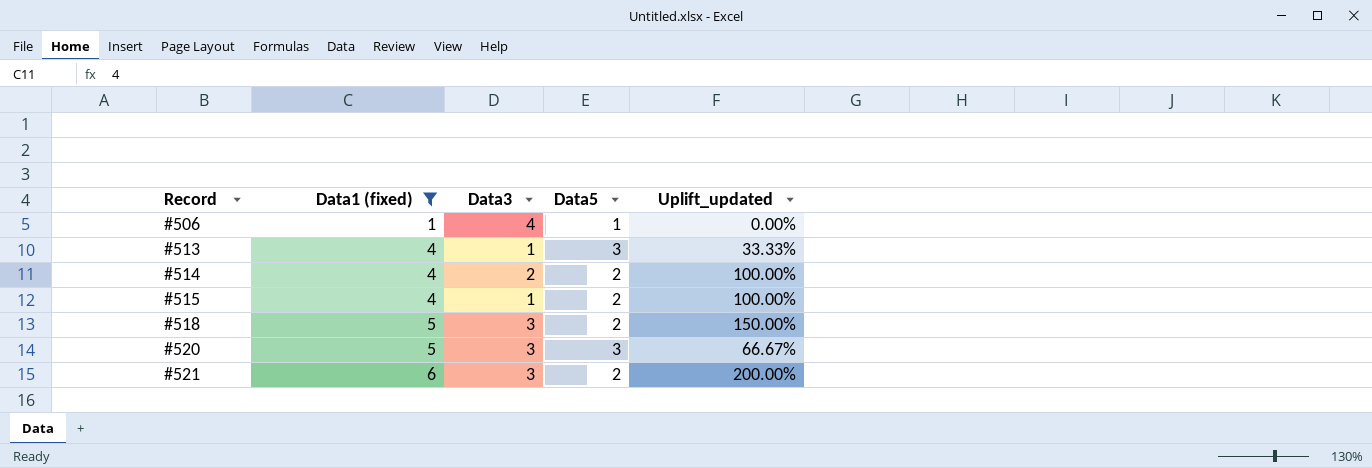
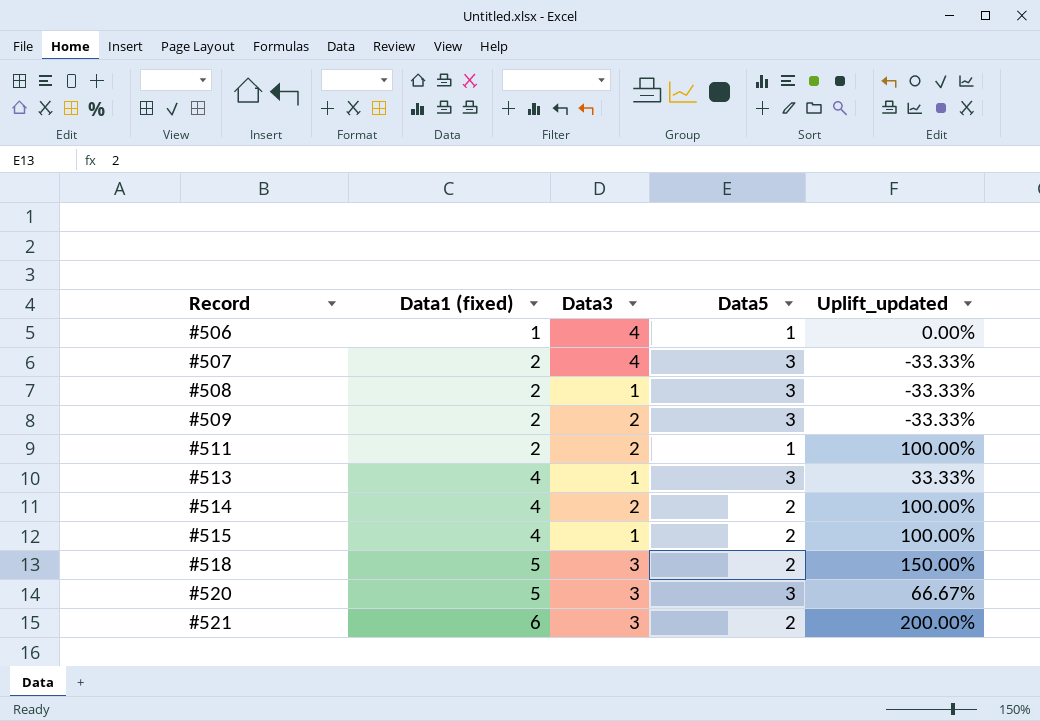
filter: Data1 (fixed) != 2 -> none

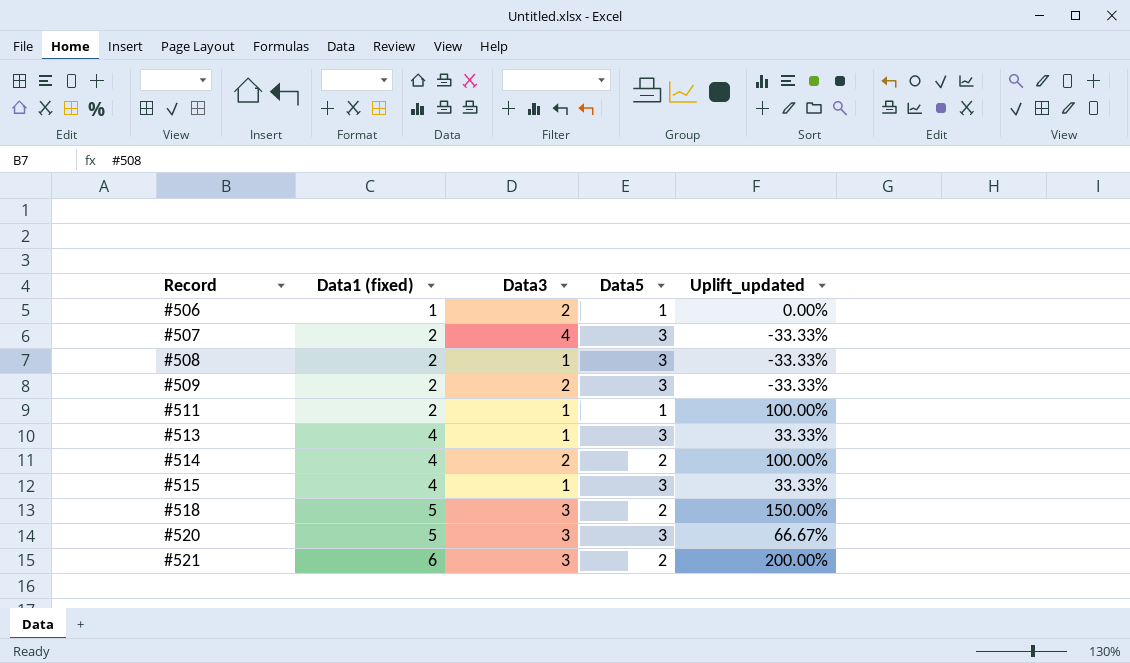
#506 | Data3: 4 -> 2
#511 | Data3: 2 -> 1
#515 | Data5: 2 -> 3
#515 | Uplift_updated: 100.00% -> 33.33%

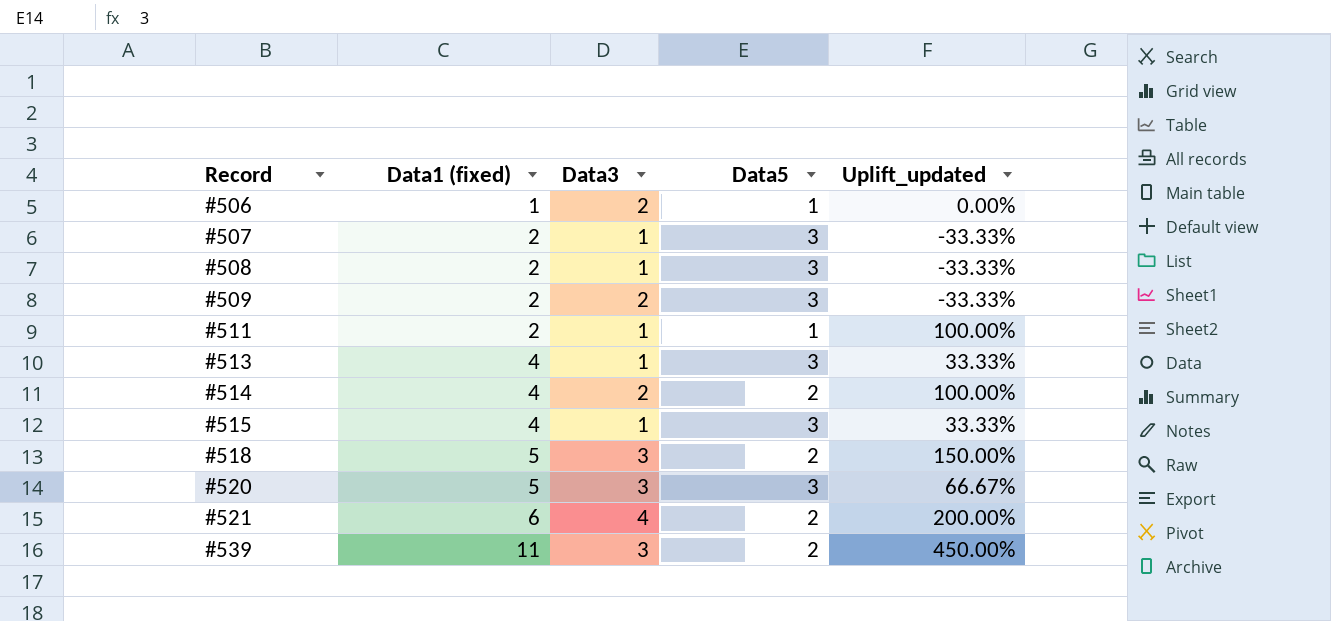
#507 | Data3: 4 -> 1
#521 | Data3: 3 -> 4
row #539: none -> 11 | 3 | 2 | 450.00%

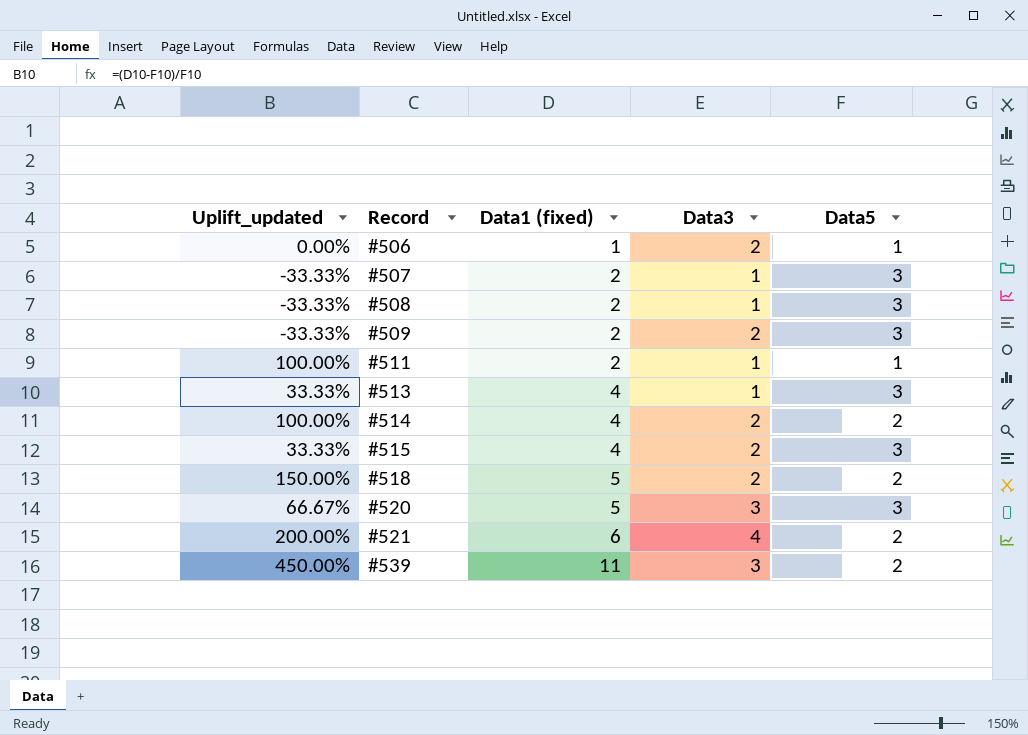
column Uplift_updated | position: 5 -> 1
#515 | Data3: 1 -> 2
#518 | Data3: 3 -> 2

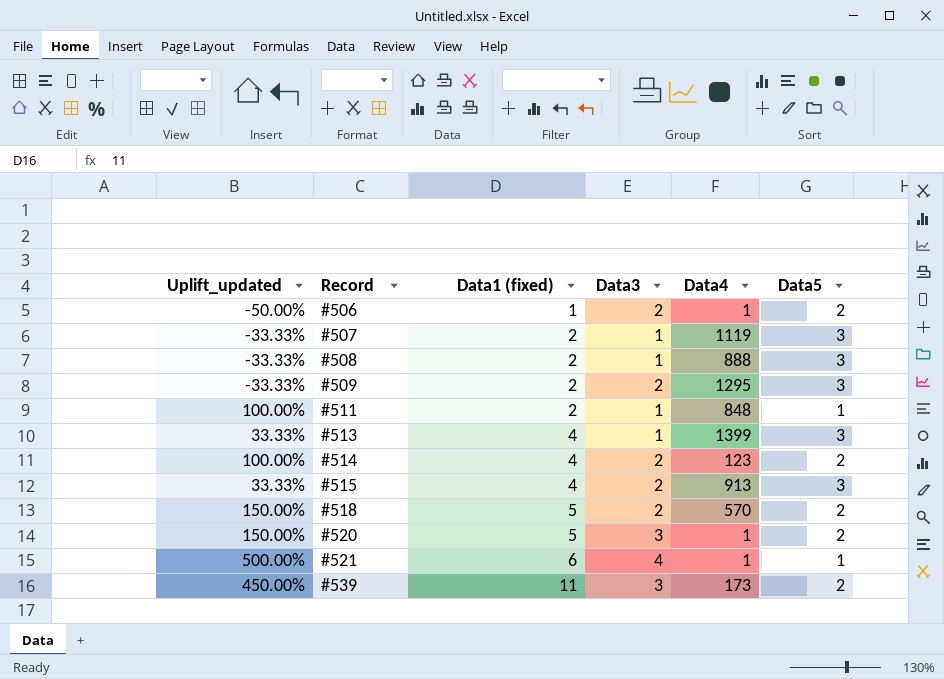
column Data4 | position: none -> 5
#506 | Uplift_updated: 0.00% -> -50.00%
#506 | Data5: 1 -> 2
#520 | Uplift_updated: 66.67% -> 150.00%
#520 | Data5: 3 -> 2
#521 | Uplift_updated: 200.00% -> 500.00%
#521 | Data5: 2 -> 1

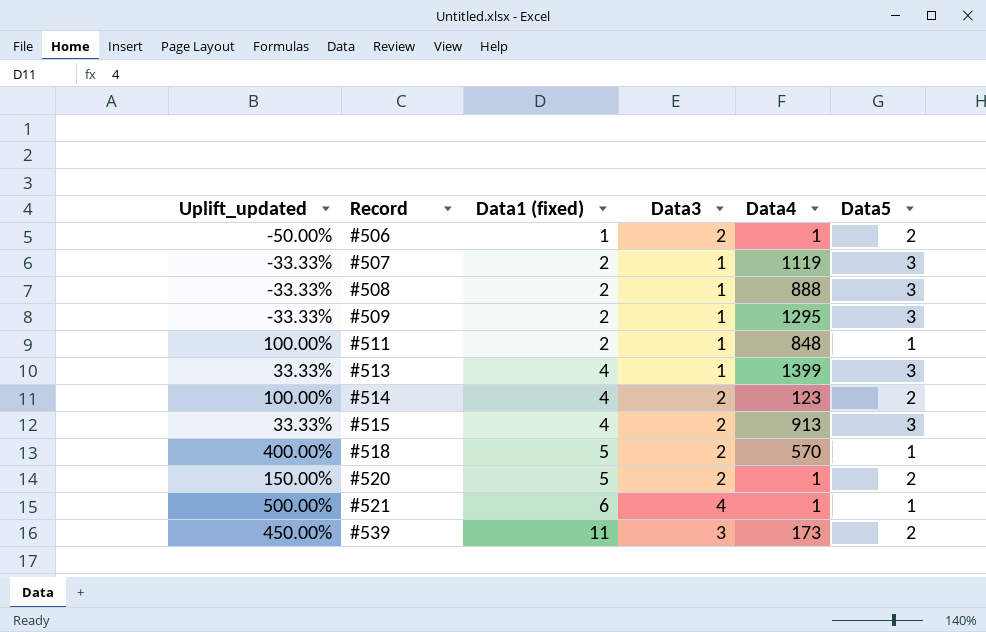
#509 | Data3: 2 -> 1
#518 | Uplift_updated: 150.00% -> 400.00%
#518 | Data5: 2 -> 1
#520 | Data3: 3 -> 2

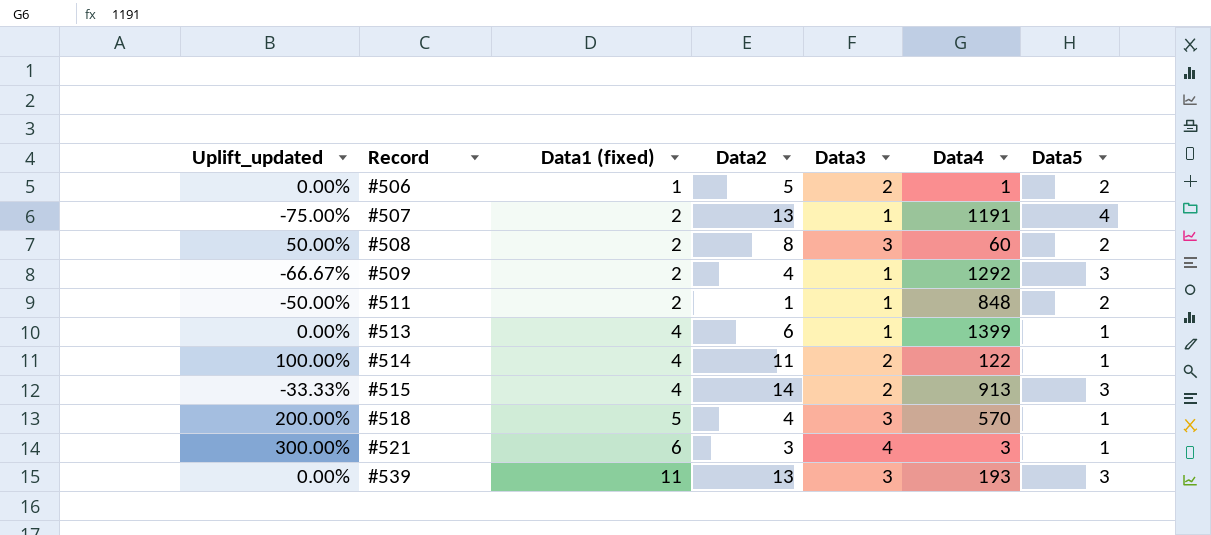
column Uplift_updated | formula: ([Data1 (fixed)] - [Data5]) / [Data5] -> ([Data3] - [Data5]) / [Data5]
column Data2 | position: none -> 4
row #520: 150.00% | 5 | 2 | 1 | 2 -> none
#507 | Data4: 1119 -> 1191
#507 | Data5: 3 -> 4
#508 | Data3: 1 -> 3
#508 | Data4: 888 -> 60
#508 | Data5: 3 -> 2
#509 | Data4: 1295 -> 1292
#511 | Data5: 1 -> 2
#513 | Data5: 3 -> 1
#514 | Data4: 123 -> 122
#514 | Data5: 2 -> 1
#518 | Data3: 2 -> 3
#521 | Data4: 1 -> 3
#539 | Data4: 173 -> 193
#539 | Data5: 2 -> 3

